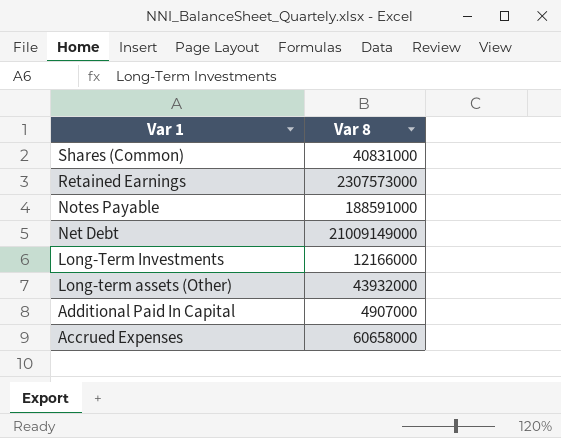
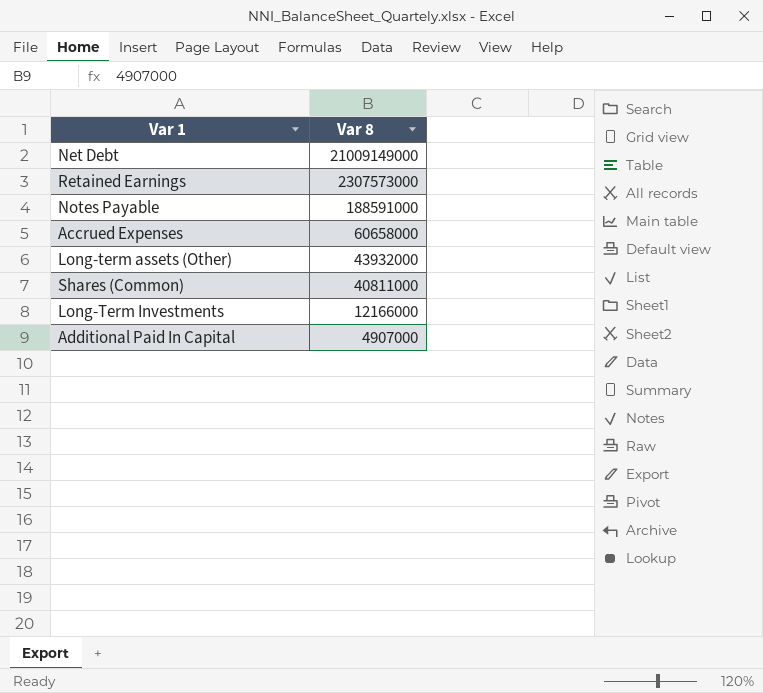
row order: Var 1 descending -> Var 8 descending
Shares (Common) | Var 8: 40831000 -> 40811000

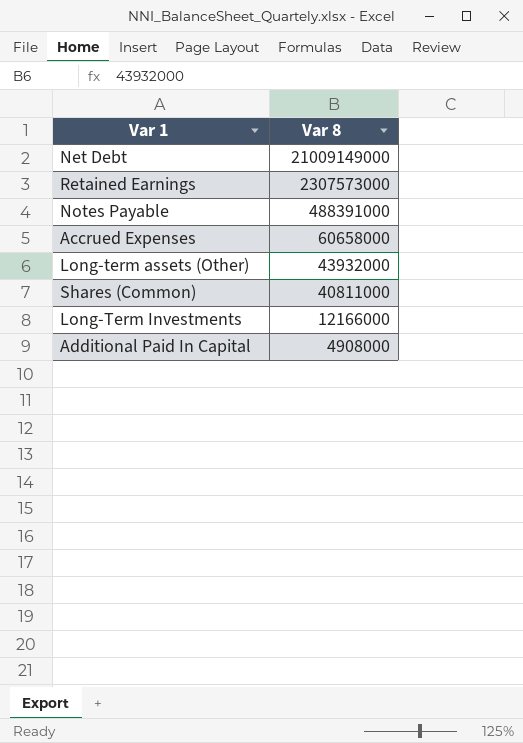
Notes Payable | Var 8: 188591000 -> 488391000
Additional Paid In Capital | Var 8: 4907000 -> 4908000

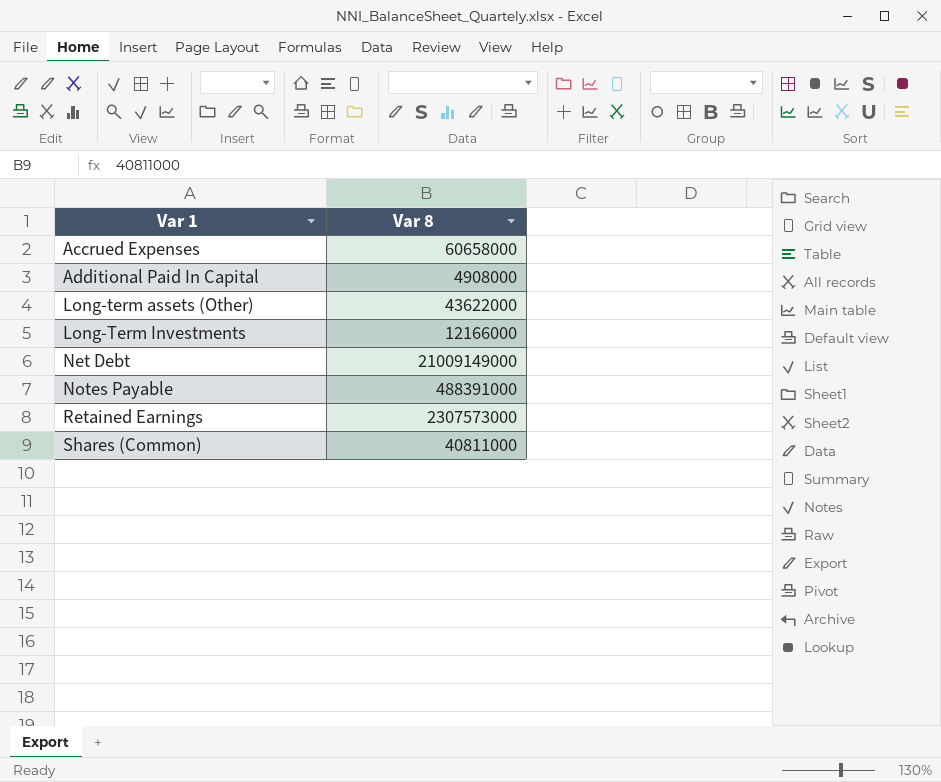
row order: Var 8 descending -> Var 1 ascending
Long-term assets (Other) | Var 8: 43932000 -> 43622000

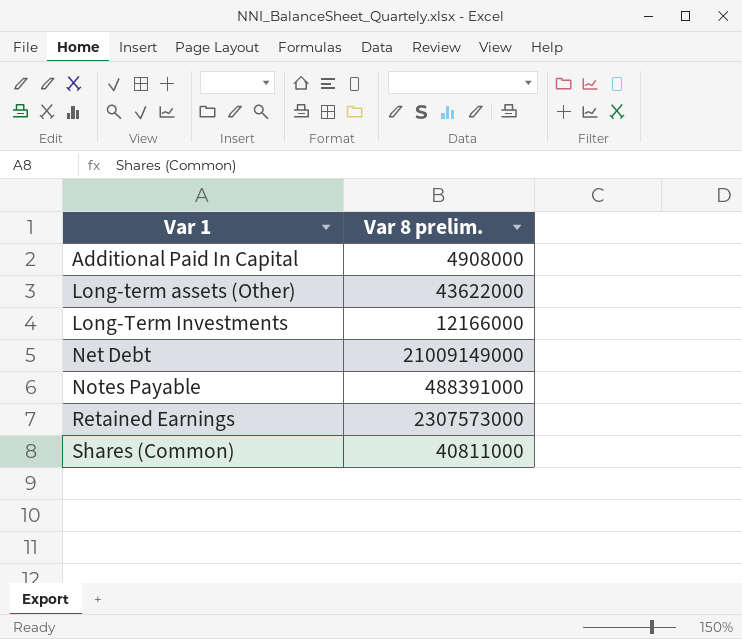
column name: Var 8 -> Var 8 prelim.
row Accrued Expenses: 60658000 -> none

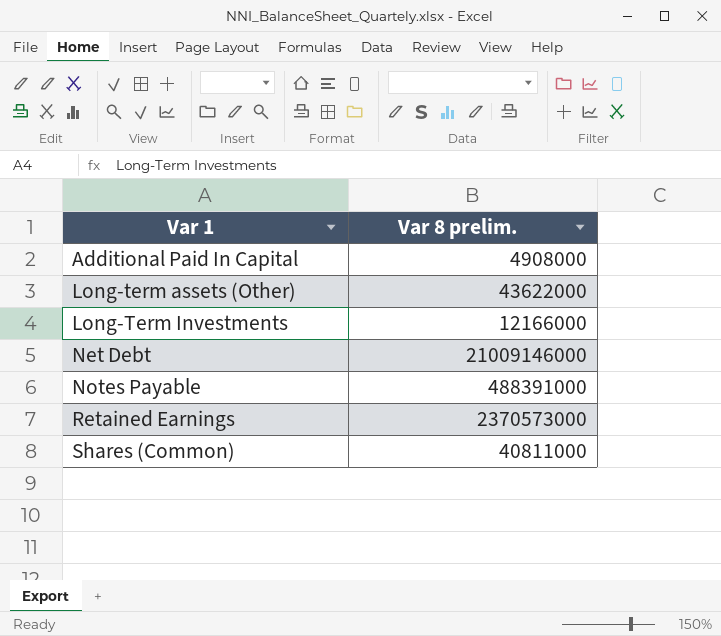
Net Debt | Var 8 prelim.: 21009149000 -> 21009146000
Retained Earnings | Var 8 prelim.: 2307573000 -> 2370573000

